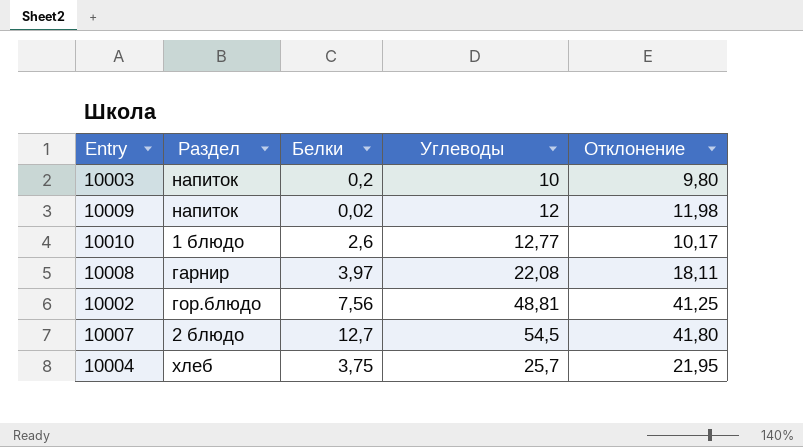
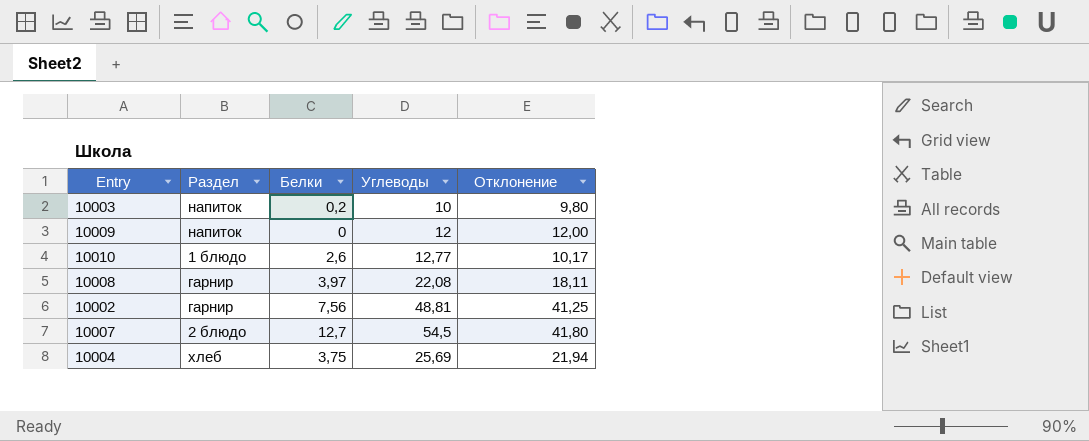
10009 | Белки: 0,02 -> 0
10009 | Отклонение: 11,98 -> 12,00
10002 | Раздел: гор.блюдо -> гарнир
10004 | Углеводы: 25,7 -> 25,69
10004 | Отклонение: 21,95 -> 21,94

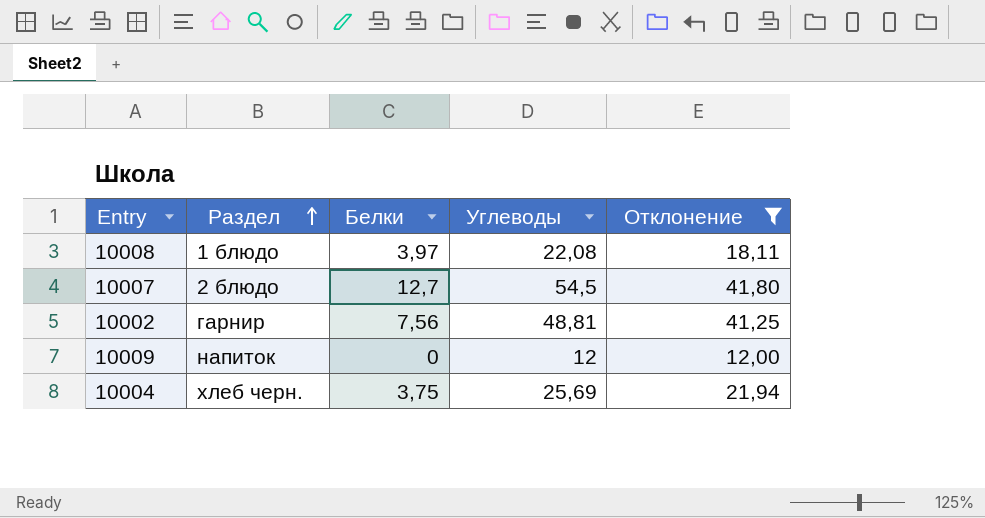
filter: none -> Отклонение >= 12,00
row order: none -> Раздел ascending
10008 | Раздел: гарнир -> 1 блюдо
10004 | Раздел: хлеб -> хлеб черн.

